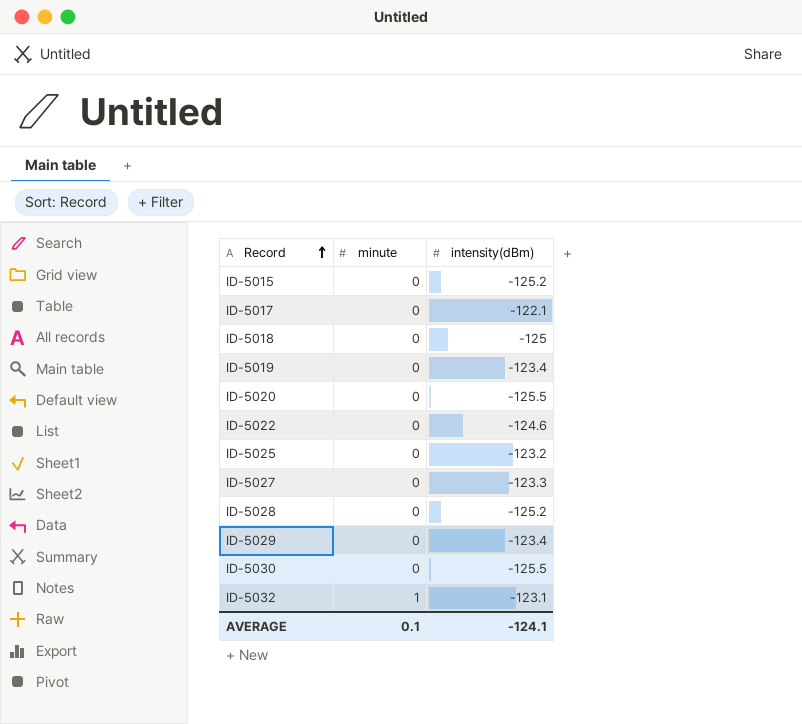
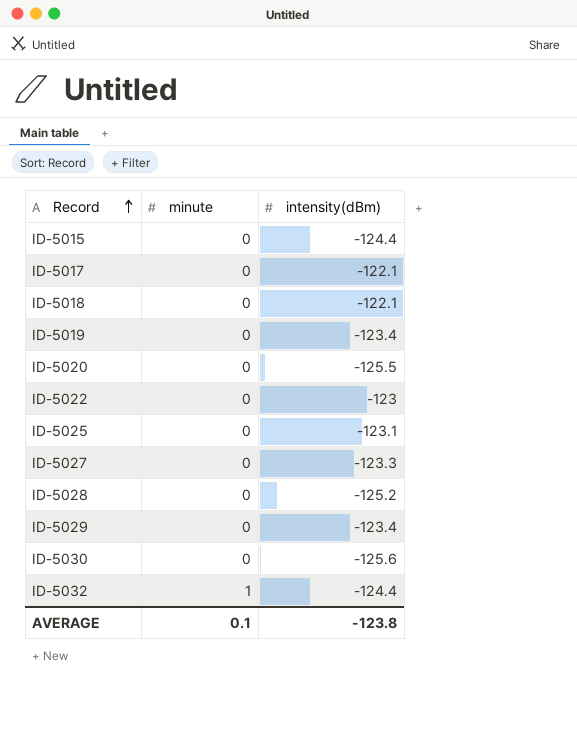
ID-5015 | intensity(dBm): -125.2 -> -124.4
ID-5018 | intensity(dBm): -125 -> -122.1
ID-5022 | intensity(dBm): -124.6 -> -123
ID-5025 | intensity(dBm): -123.2 -> -123.1
ID-5030 | intensity(dBm): -125.5 -> -125.6
ID-5032 | intensity(dBm): -123.1 -> -124.4
AVERAGE | intensity(dBm): -124.1 -> -123.8

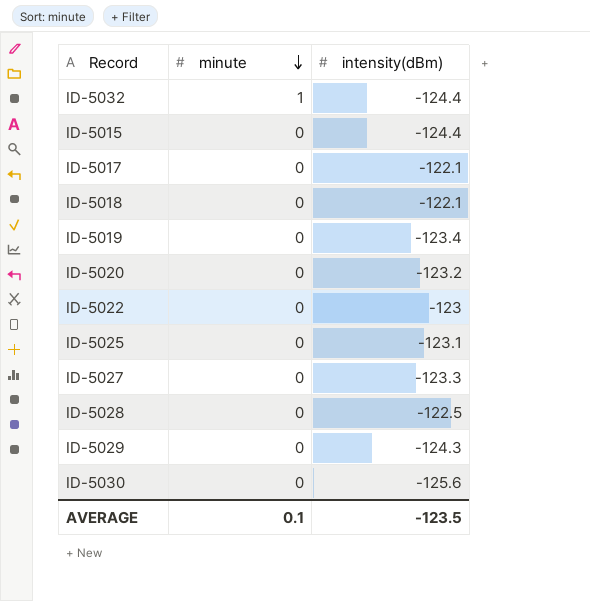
row order: Record ascending -> minute descending
ID-5020 | intensity(dBm): -125.5 -> -123.2
ID-5028 | intensity(dBm): -125.2 -> -122.5
ID-5029 | intensity(dBm): -123.4 -> -124.3
AVERAGE | intensity(dBm): -123.8 -> -123.5

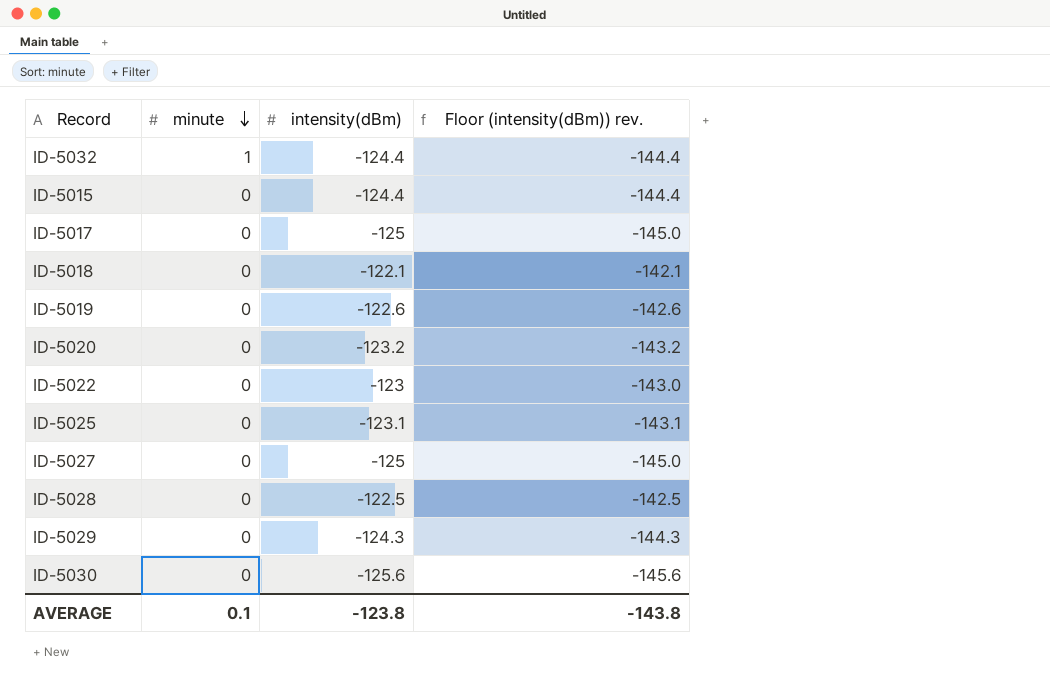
column Floor (intensity(dBm)) rev. | formula: none -> [intensity(dBm)] - 20
ID-5017 | intensity(dBm): -122.1 -> -125
ID-5019 | intensity(dBm): -123.4 -> -122.6
ID-5027 | intensity(dBm): -123.3 -> -125
AVERAGE | intensity(dBm): -123.5 -> -123.8

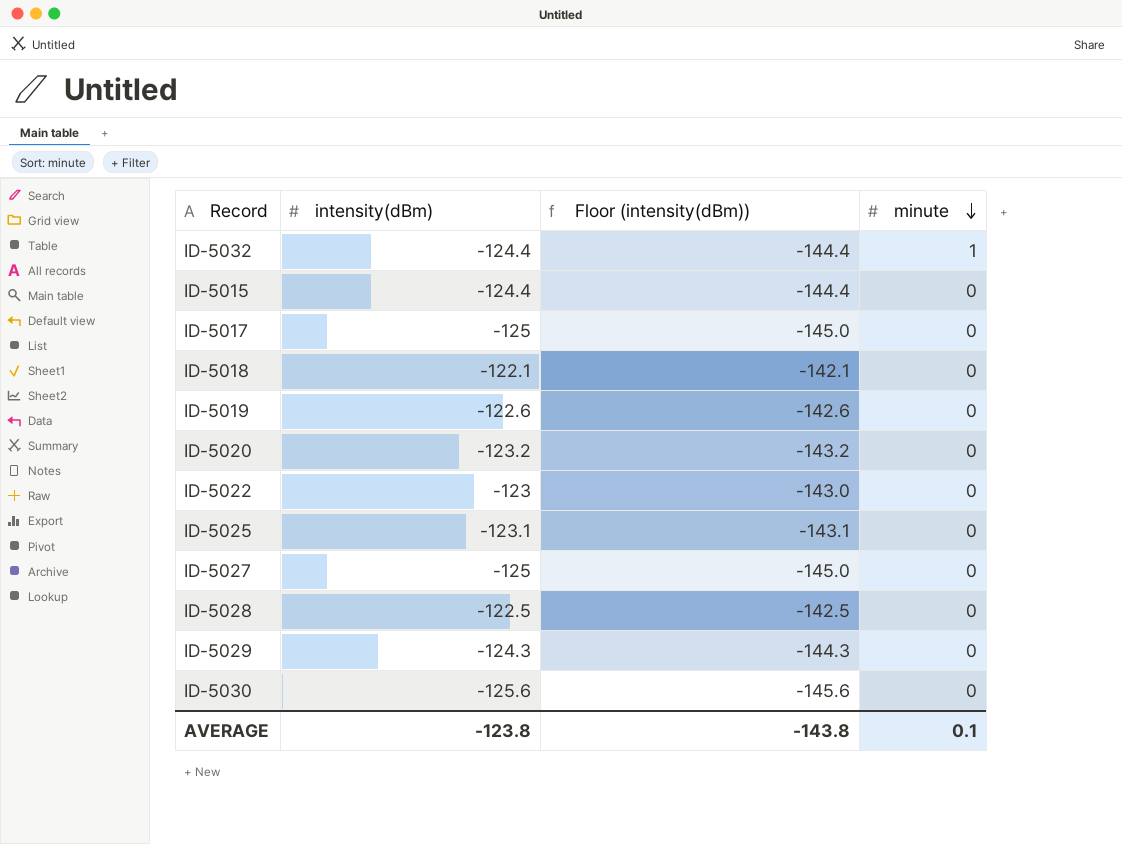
column name: Floor (intensity(dBm)) rev. -> Floor (intensity(dBm))
column minute | position: 2 -> 4

